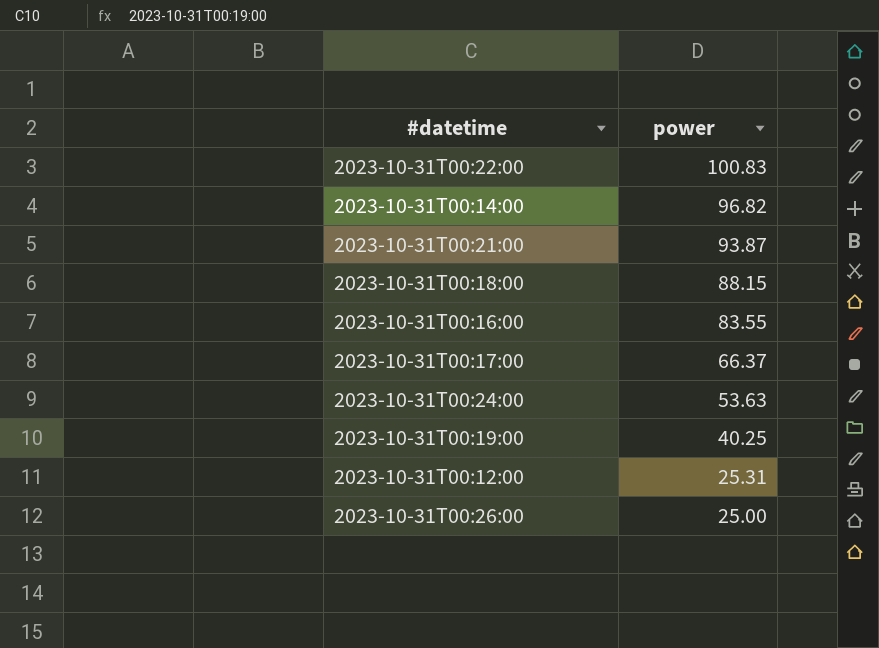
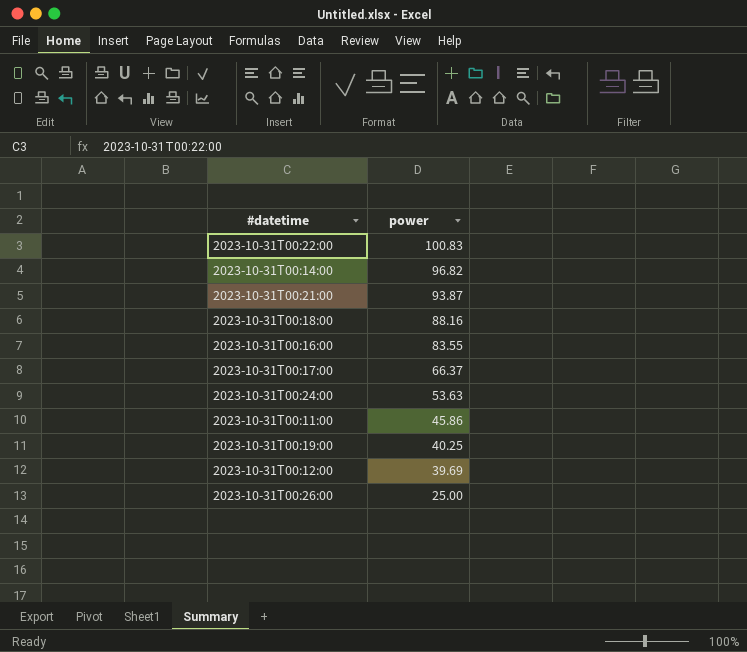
2023-10-31T00:18:00 | power: 88.15 -> 88.16
row 2023-10-31T00:11:00: none -> 45.86
2023-10-31T00:12:00 | power: 25.31 -> 39.69

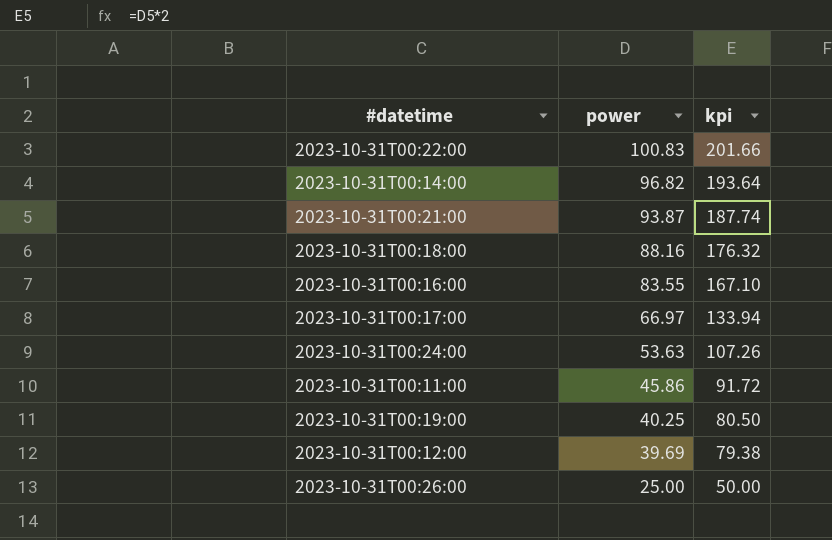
column kpi | formula: none -> [power] * 2
2023-10-31T00:17:00 | power: 66.37 -> 66.97

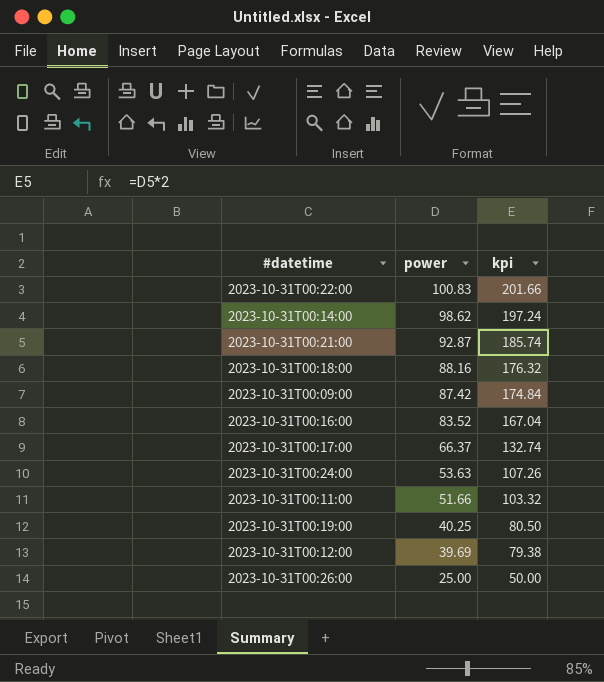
2023-10-31T00:14:00 | power: 96.82 -> 98.62
2023-10-31T00:14:00 | kpi: 193.64 -> 197.24
2023-10-31T00:21:00 | power: 93.87 -> 92.87
2023-10-31T00:21:00 | kpi: 187.74 -> 185.74
row 2023-10-31T00:09:00: none -> 87.42 | 174.84
2023-10-31T00:16:00 | power: 83.55 -> 83.52
2023-10-31T00:16:00 | kpi: 167.10 -> 167.04
2023-10-31T00:17:00 | power: 66.97 -> 66.37
2023-10-31T00:17:00 | kpi: 133.94 -> 132.74
2023-10-31T00:11:00 | power: 45.86 -> 51.66
2023-10-31T00:11:00 | kpi: 91.72 -> 103.32

